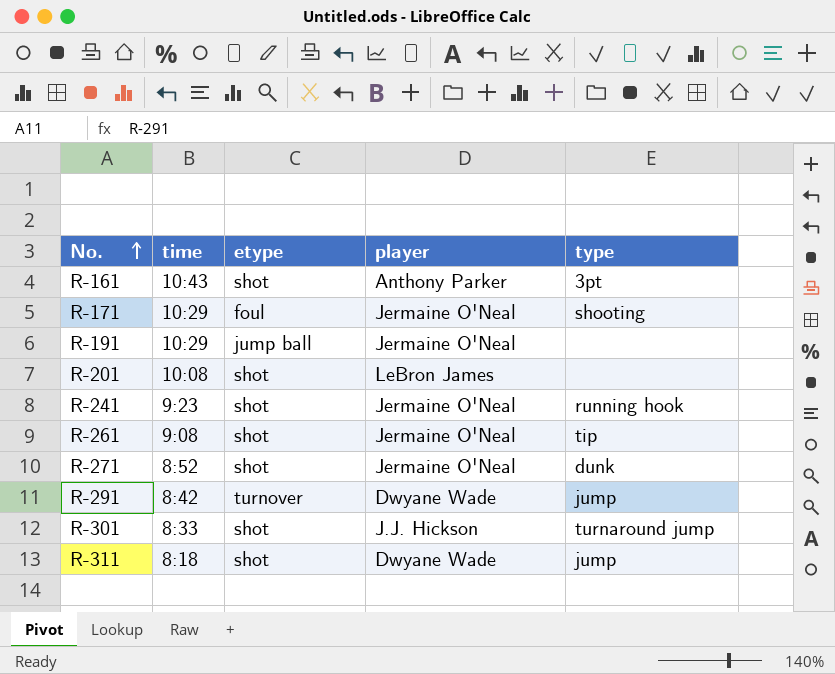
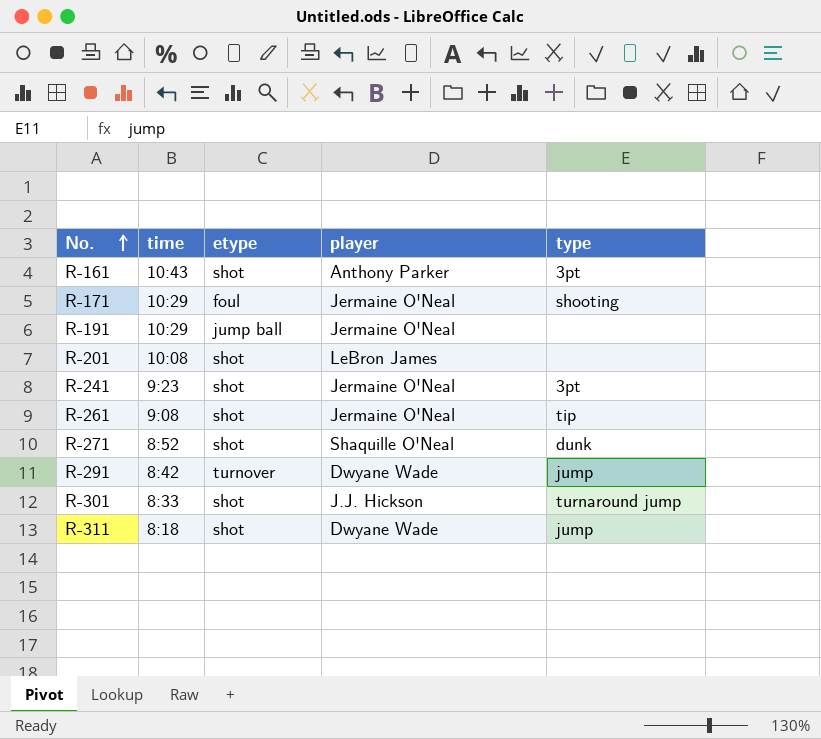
R-241 | type: running hook -> 3pt
R-271 | player: Jermaine O'Neal -> Shaquille O'Neal

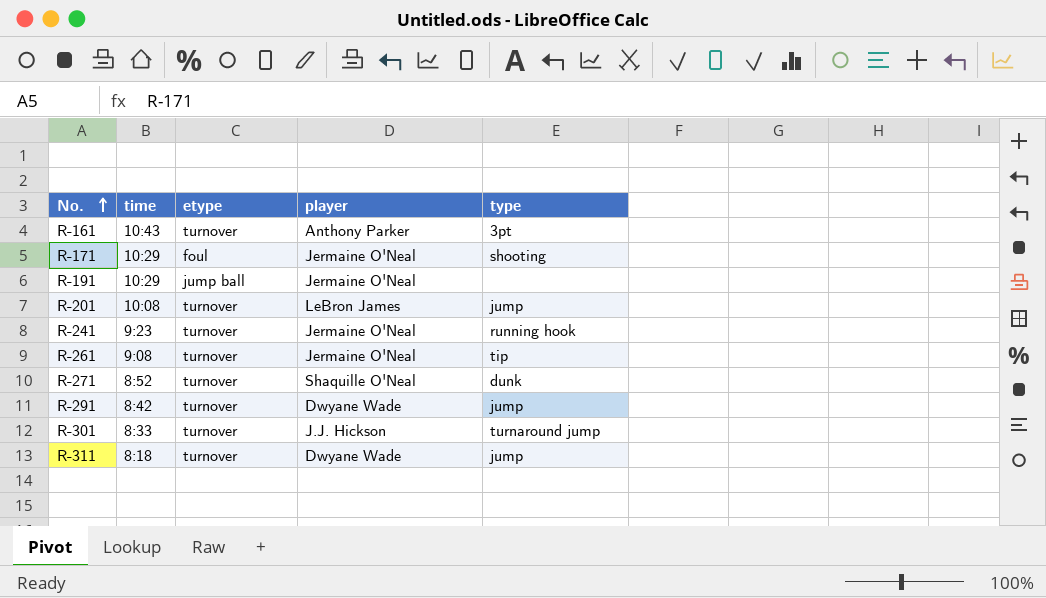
R-161 | etype: shot -> turnover
R-201 | etype: shot -> turnover
R-201 | type: none -> jump
R-241 | etype: shot -> turnover
R-241 | type: 3pt -> running hook
R-261 | etype: shot -> turnover
R-271 | etype: shot -> turnover
R-301 | etype: shot -> turnover
R-311 | etype: shot -> turnover

